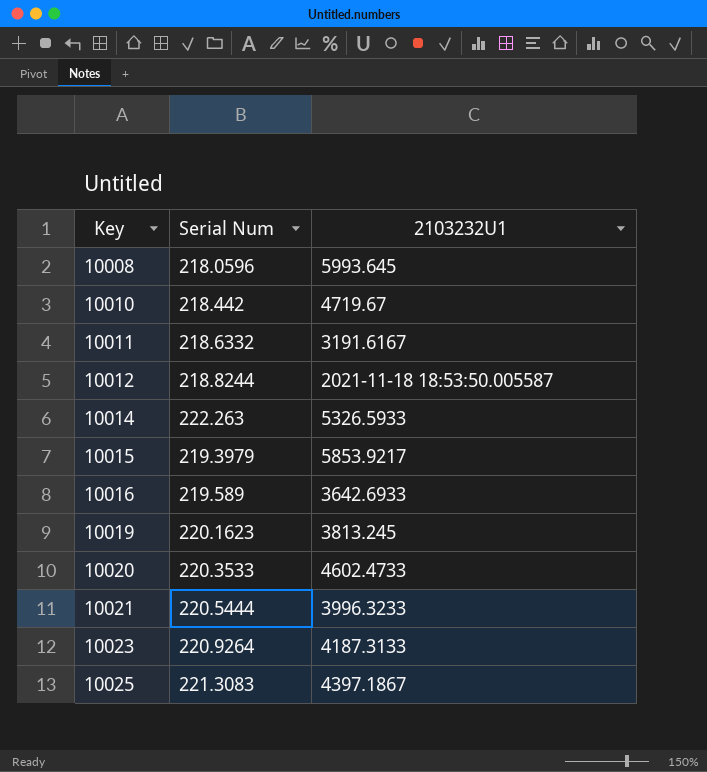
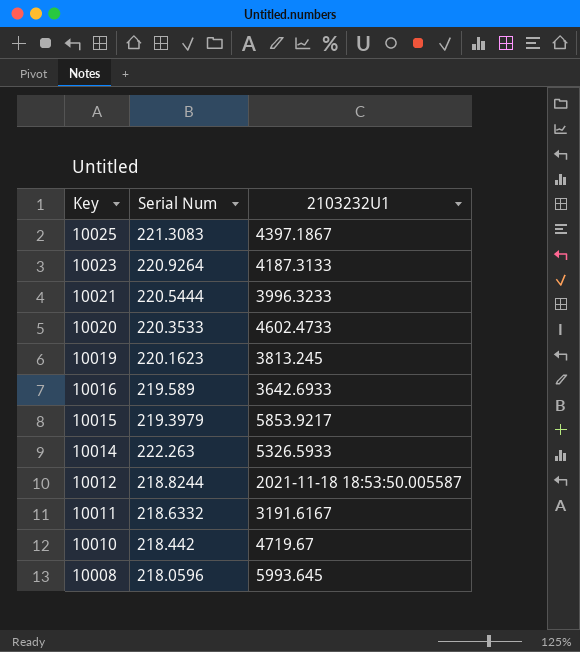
row order: Key ascending -> Key descending

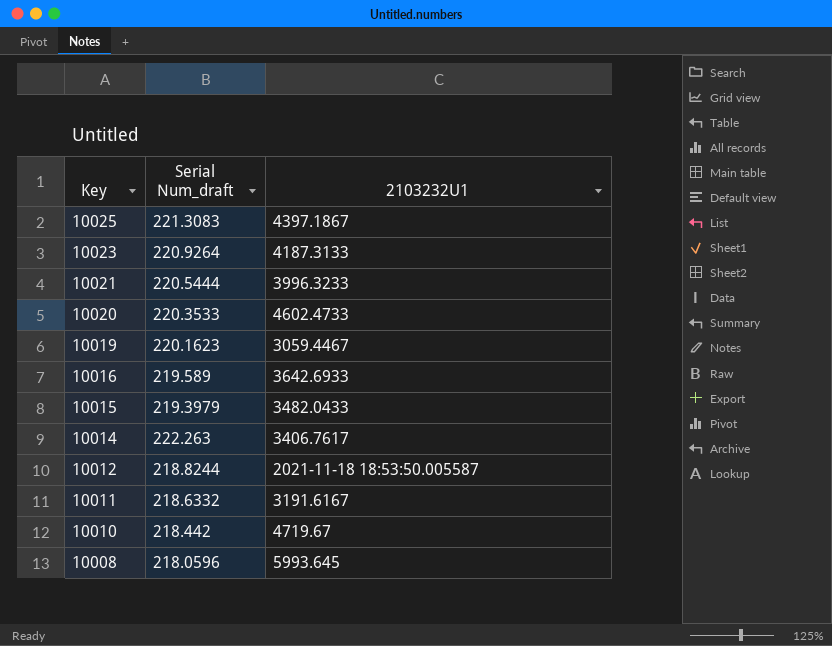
column name: Serial Num -> Serial Num_draft
10019 | 2103232U1: 3813.245 -> 3059.4467
10015 | 2103232U1: 5853.9217 -> 3482.0433
10014 | 2103232U1: 5326.5933 -> 3406.7617

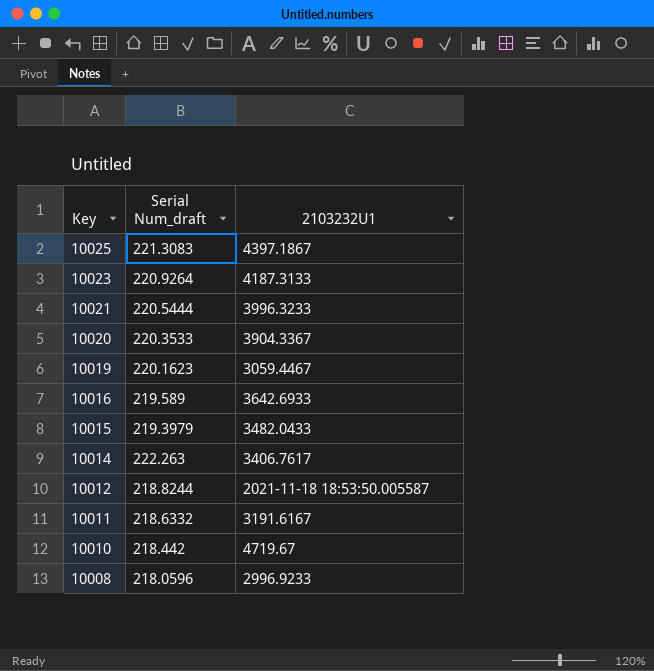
10020 | 2103232U1: 4602.4733 -> 3904.3367
10008 | 2103232U1: 5993.645 -> 2996.9233

